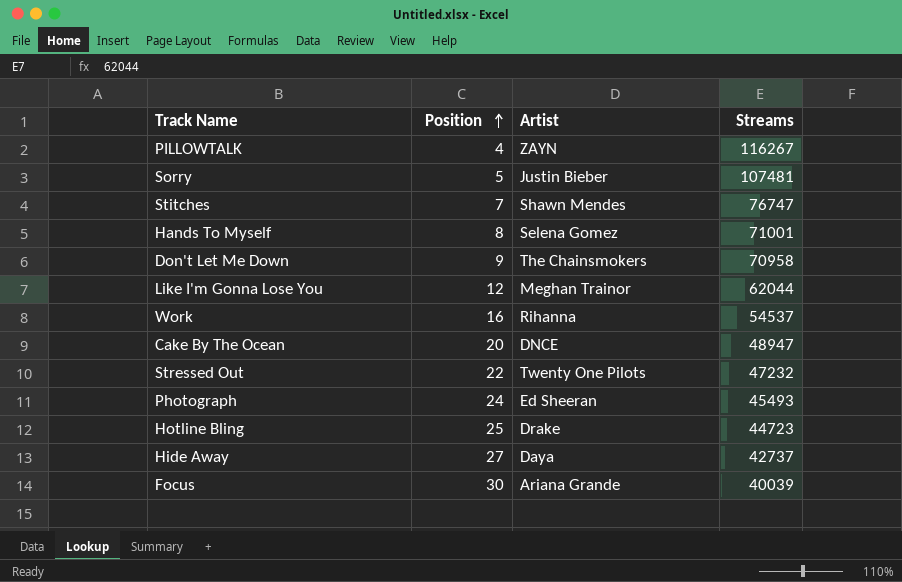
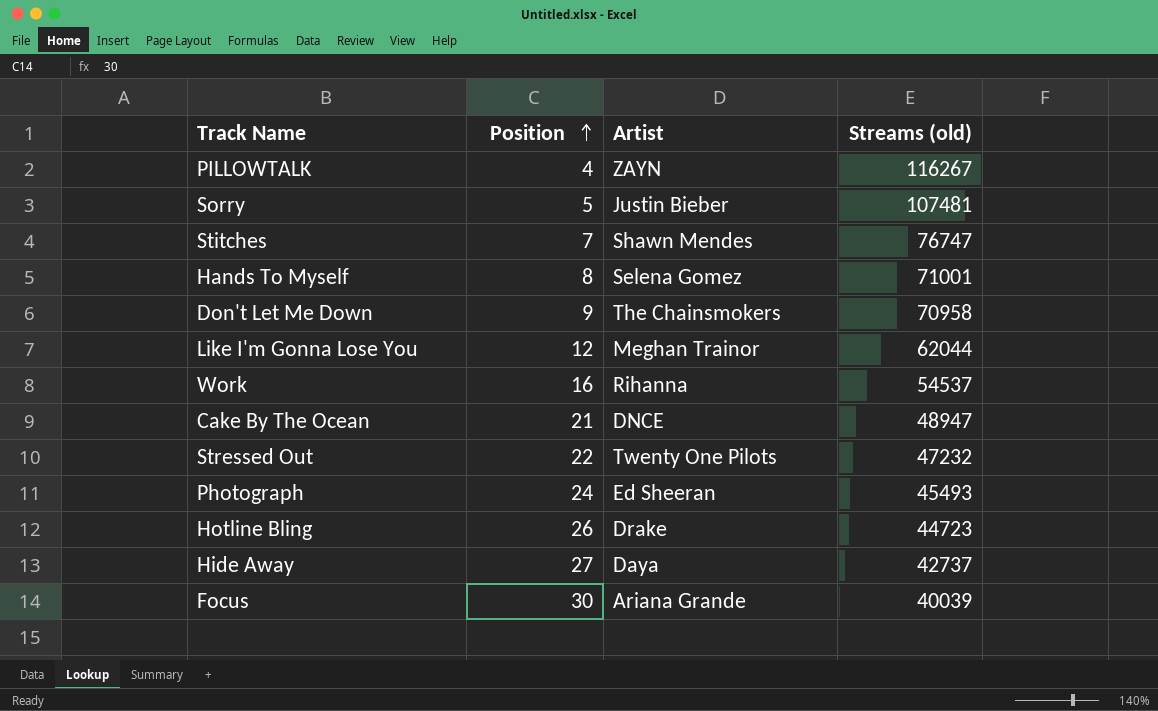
column name: Streams -> Streams (old)
Cake By The Ocean | Position: 20 -> 21
Hotline Bling | Position: 25 -> 26

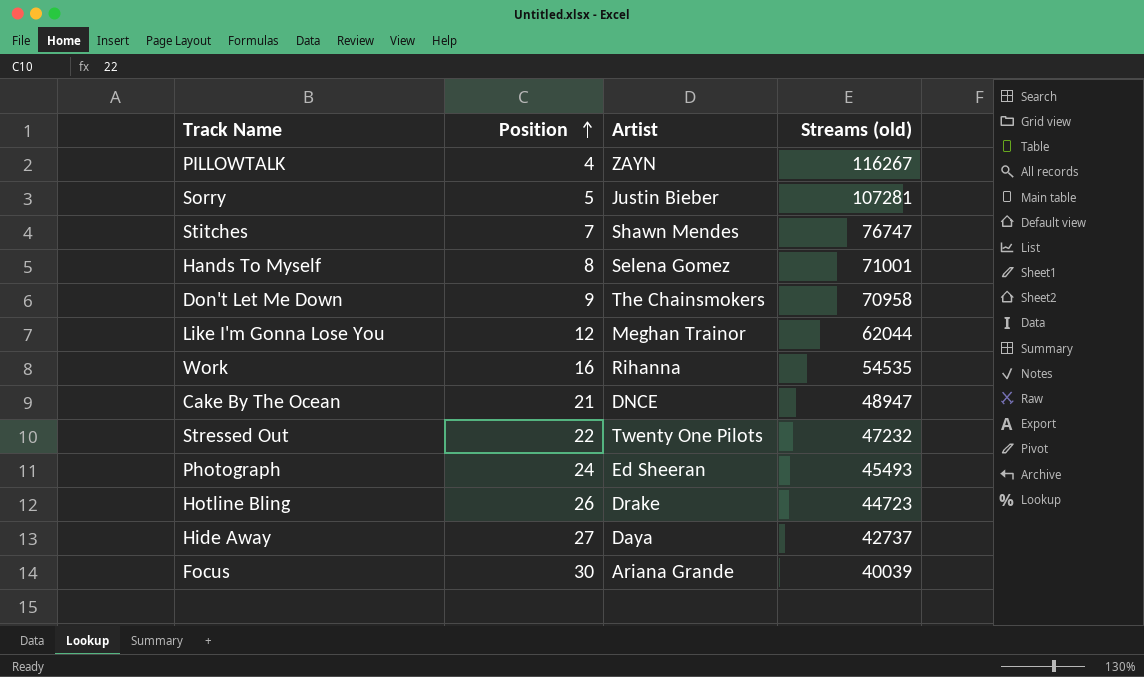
Sorry | Streams (old): 107481 -> 107281
Work | Streams (old): 54537 -> 54535

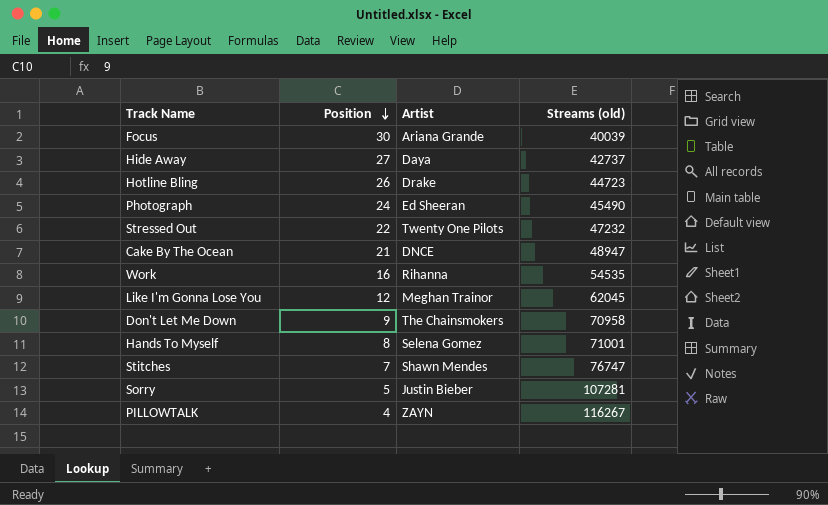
row order: Position ascending -> Position descending
Photograph | Streams (old): 45493 -> 45490
Like I'm Gonna Lose You | Streams (old): 62044 -> 62045

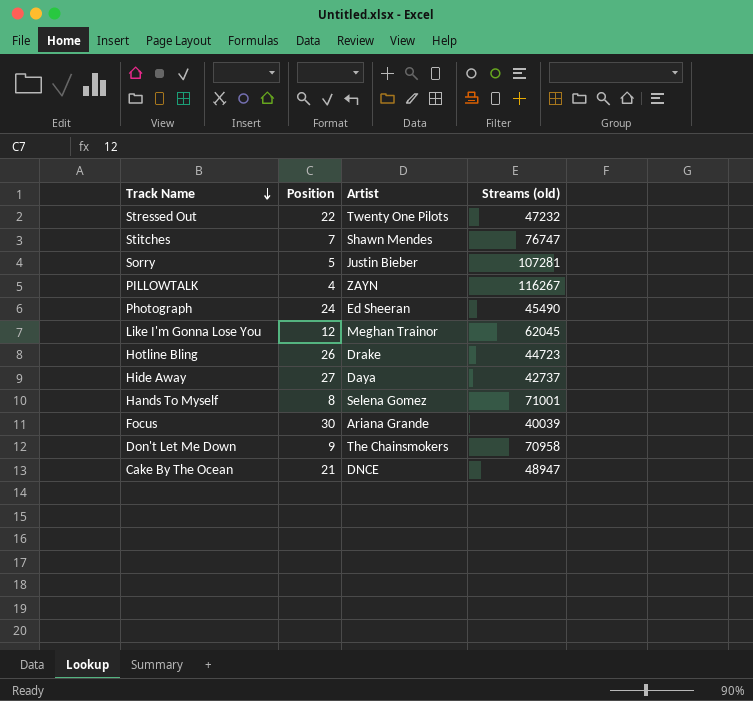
row order: Position descending -> Track Name descending
row Work: 16 | Rihanna | 54535 -> none

